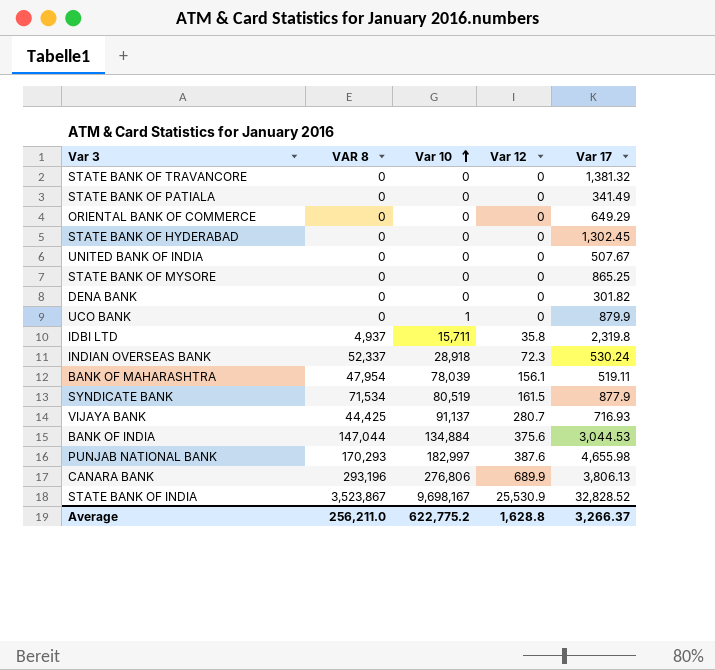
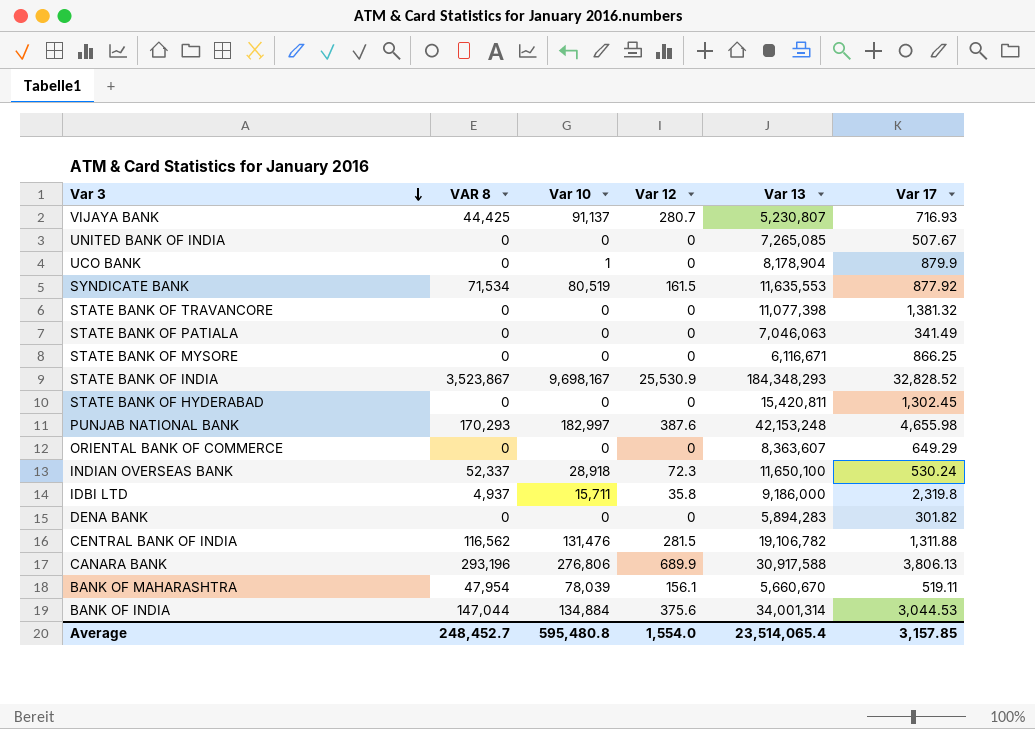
row order: Var 10 ascending -> Var 3 descending
column Var 13 | position: none -> 5
SYNDICATE BANK | Var 17: 877.9 -> 877.92
STATE BANK OF MYSORE | Var 17: 865.25 -> 866.25
row CENTRAL BANK OF INDIA: none -> 116,562 | 131,476 | 281.5 | 19,106,782 | 1,311.88
Average | VAR 8: 256,211.0 -> 248,452.7
Average | Var 10: 622,775.2 -> 595,480.8
Average | Var 12: 1,628.8 -> 1,554.0
Average | Var 17: 3,266.37 -> 3,157.85

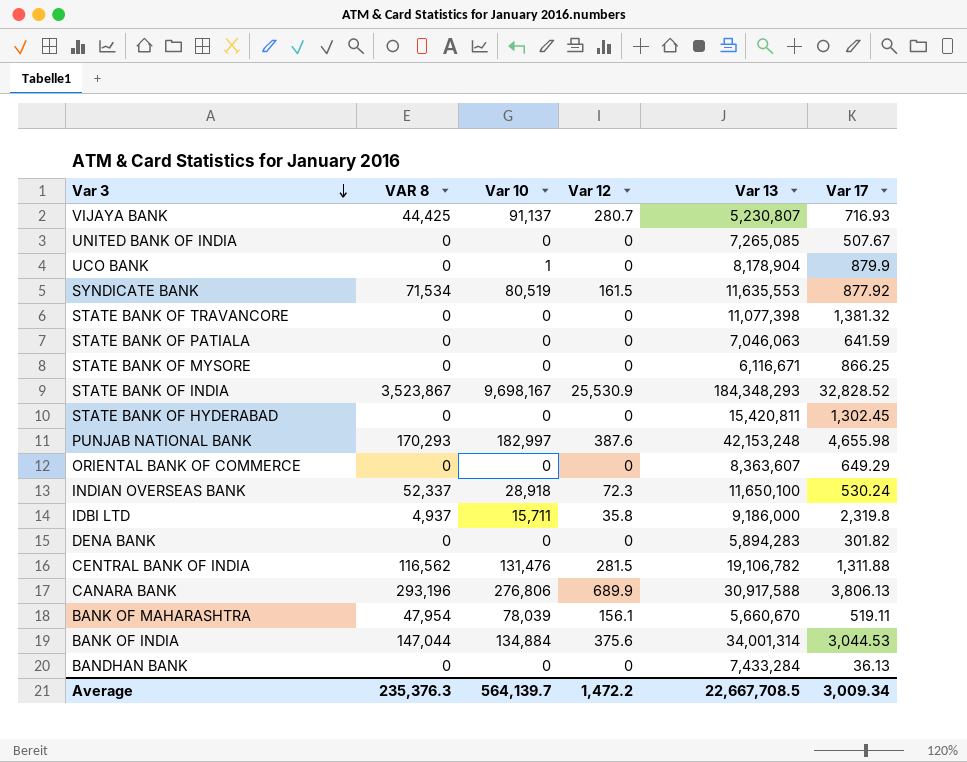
STATE BANK OF PATIALA | Var 17: 341.49 -> 641.59
row BANDHAN BANK: none -> 0 | 0 | 0 | 7,433,284 | 36.13
Average | VAR 8: 248,452.7 -> 235,376.3
Average | Var 10: 595,480.8 -> 564,139.7
Average | Var 12: 1,554.0 -> 1,472.2
Average | Var 13: 23,514,065.4 -> 22,667,708.5
Average | Var 17: 3,157.85 -> 3,009.34

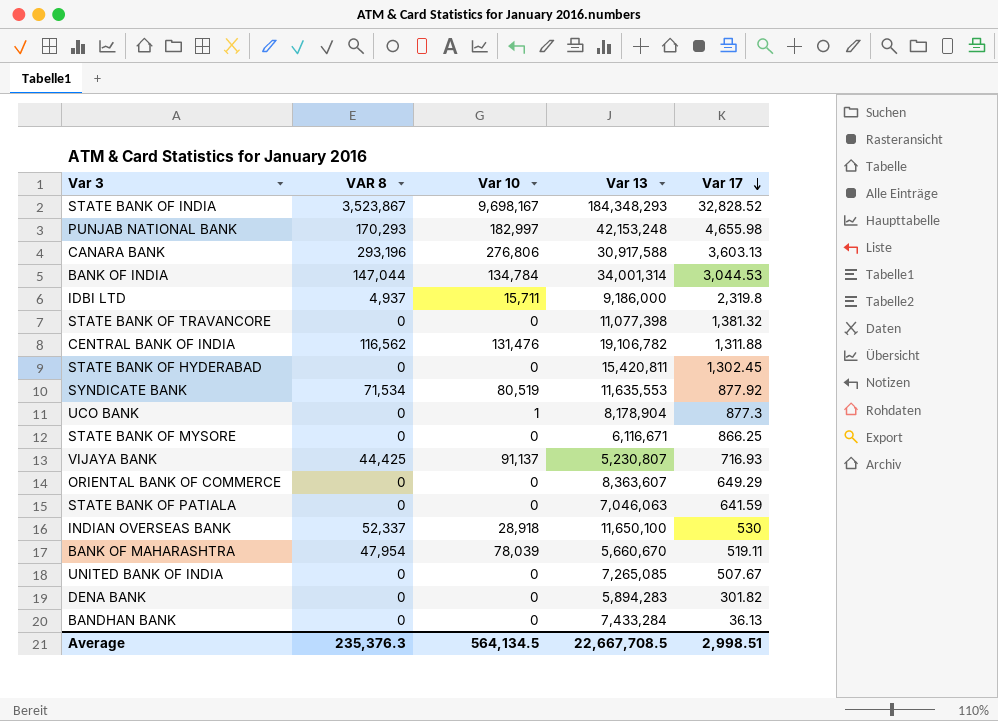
row order: Var 3 descending -> Var 17 descending
column Var 12 | position: 4 -> none
CANARA BANK | Var 17: 3,806.13 -> 3,603.13
BANK OF INDIA | Var 10: 134,884 -> 134,784
UCO BANK | Var 17: 879.9 -> 877.3
INDIAN OVERSEAS BANK | Var 17: 530.24 -> 530
Average | Var 10: 564,139.7 -> 564,134.5
Average | Var 17: 3,009.34 -> 2,998.51

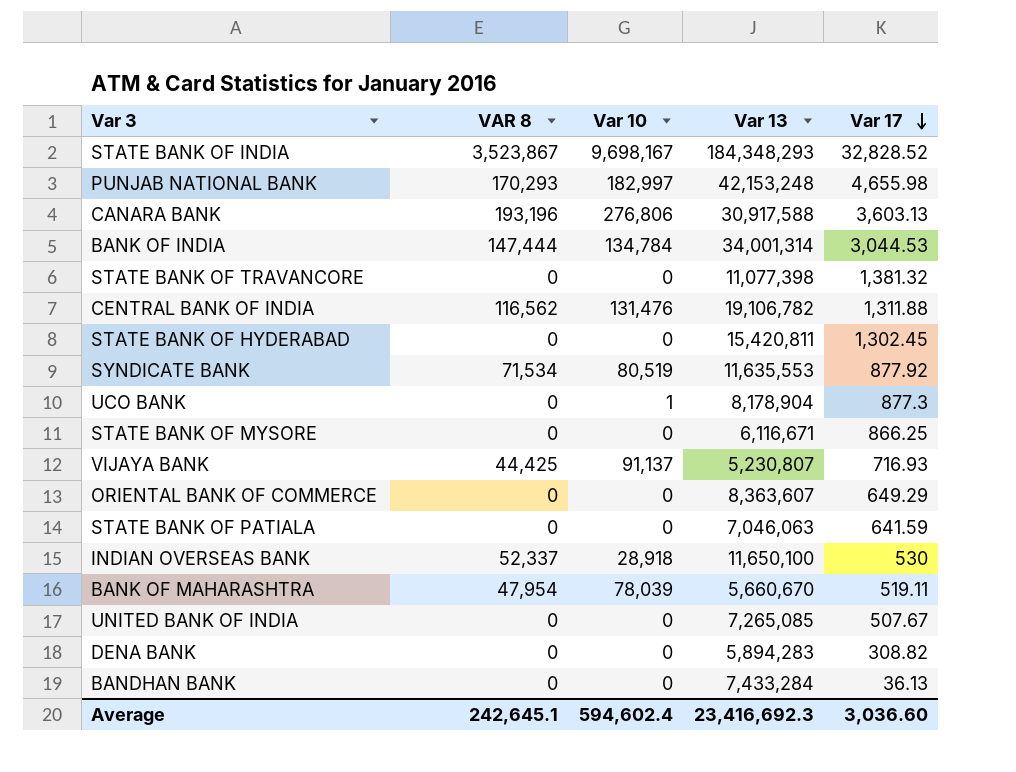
row IDBI LTD: 4,937 | 15,711 | 9,186,000 | 2,319.8 -> none
CANARA BANK | VAR 8: 293,196 -> 193,196
BANK OF INDIA | VAR 8: 147,044 -> 147,444
DENA BANK | Var 17: 301.82 -> 308.82
Average | VAR 8: 235,376.3 -> 242,645.1
Average | Var 10: 564,134.5 -> 594,602.4
Average | Var 13: 22,667,708.5 -> 23,416,692.3
Average | Var 17: 2,998.51 -> 3,036.60

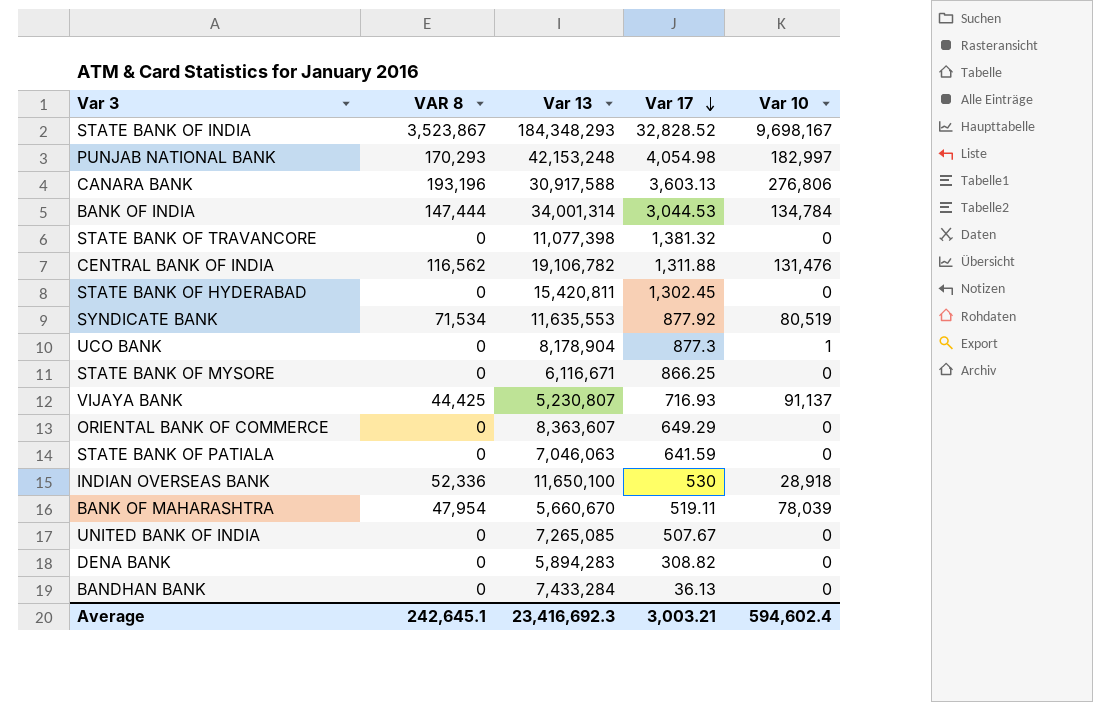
column Var 10 | position: 3 -> 5
PUNJAB NATIONAL BANK | Var 17: 4,655.98 -> 4,054.98
INDIAN OVERSEAS BANK | VAR 8: 52,337 -> 52,336
Average | Var 17: 3,036.60 -> 3,003.21

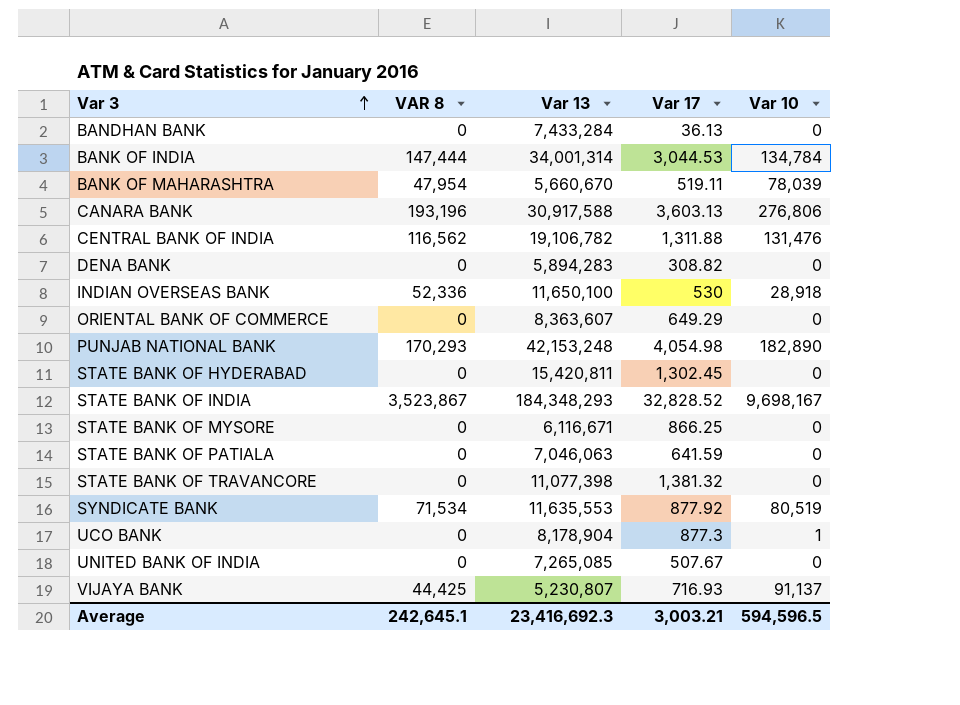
row order: Var 17 descending -> Var 3 ascending
PUNJAB NATIONAL BANK | Var 10: 182,997 -> 182,890
Average | Var 10: 594,602.4 -> 594,596.5

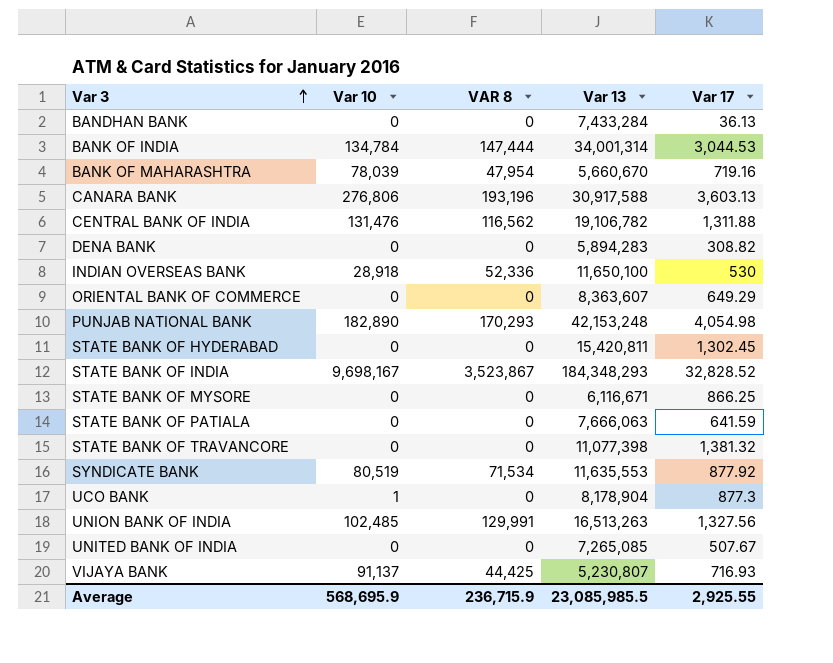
column Var 10 | position: 5 -> 2
BANK OF MAHARASHTRA | Var 17: 519.11 -> 719.16
STATE BANK OF PATIALA | Var 13: 7,046,063 -> 7,666,063
row UNION BANK OF INDIA: none -> 102,485 | 129,991 | 16,513,263 | 1,327.56
Average | Var 10: 594,596.5 -> 568,695.9
Average | VAR 8: 242,645.1 -> 236,715.9
Average | Var 13: 23,416,692.3 -> 23,085,985.5
Average | Var 17: 3,003.21 -> 2,925.55

